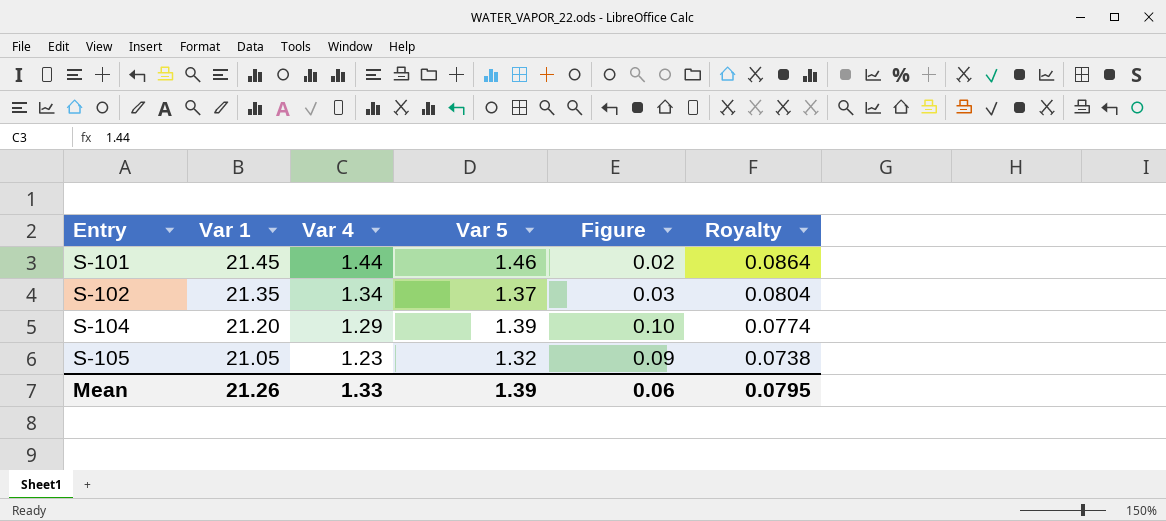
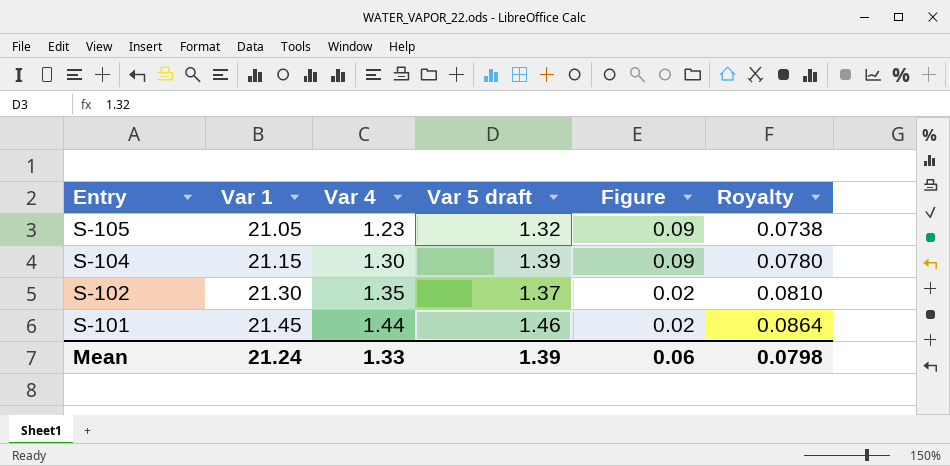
row order: Entry ascending -> Entry descending
column name: Var 5 -> Var 5 draft
S-104 | Var 1: 21.20 -> 21.15
S-104 | Var 4: 1.29 -> 1.30
S-104 | Figure: 0.10 -> 0.09
S-104 | Royalty: 0.0774 -> 0.0780
S-102 | Var 1: 21.35 -> 21.30
S-102 | Var 4: 1.34 -> 1.35
S-102 | Figure: 0.03 -> 0.02
S-102 | Royalty: 0.0804 -> 0.0810
Mean | Var 1: 21.26 -> 21.24
Mean | Royalty: 0.0795 -> 0.0798

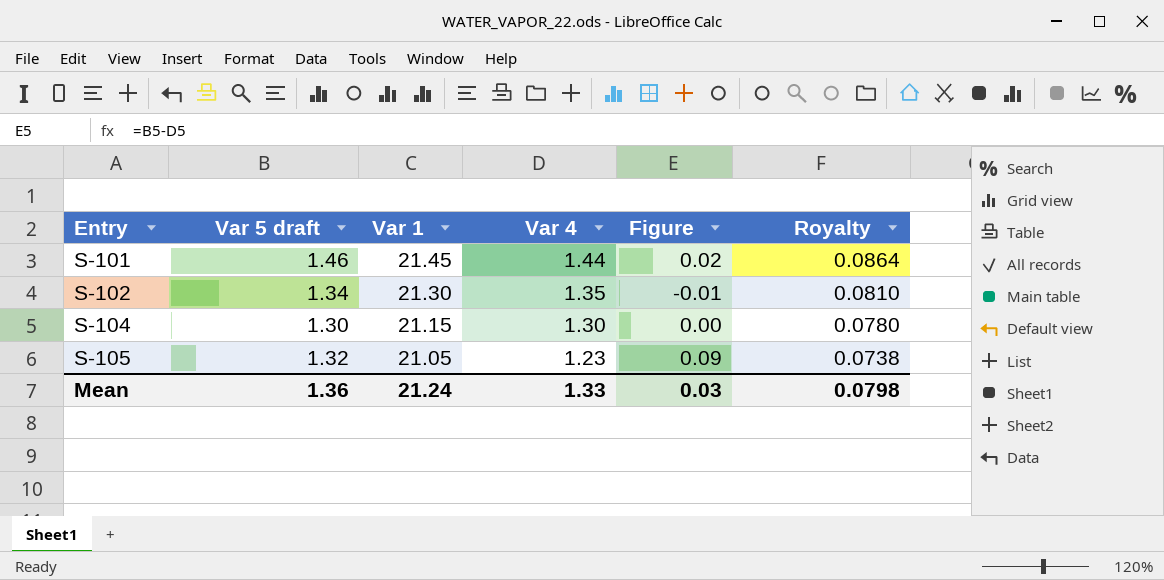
row order: Entry descending -> Entry ascending
column Var 5 draft | position: 4 -> 2
S-102 | Var 5 draft: 1.37 -> 1.34
S-102 | Figure: 0.02 -> -0.01
S-104 | Var 5 draft: 1.39 -> 1.30
S-104 | Figure: 0.09 -> 0.00
Mean | Var 5 draft: 1.39 -> 1.36
Mean | Figure: 0.06 -> 0.03

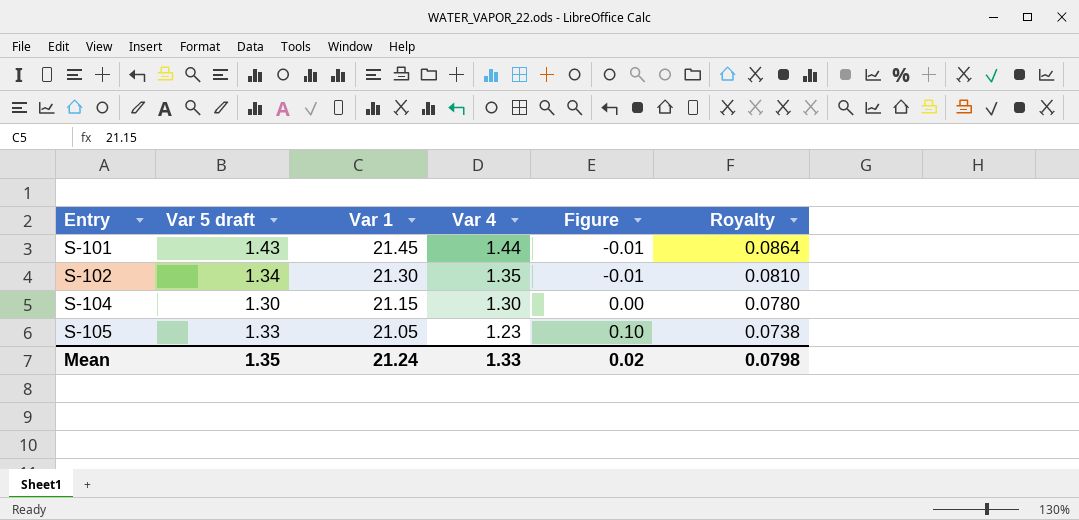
S-101 | Var 5 draft: 1.46 -> 1.43
S-101 | Figure: 0.02 -> -0.01
S-105 | Var 5 draft: 1.32 -> 1.33
S-105 | Figure: 0.09 -> 0.10
Mean | Var 5 draft: 1.36 -> 1.35
Mean | Figure: 0.03 -> 0.02

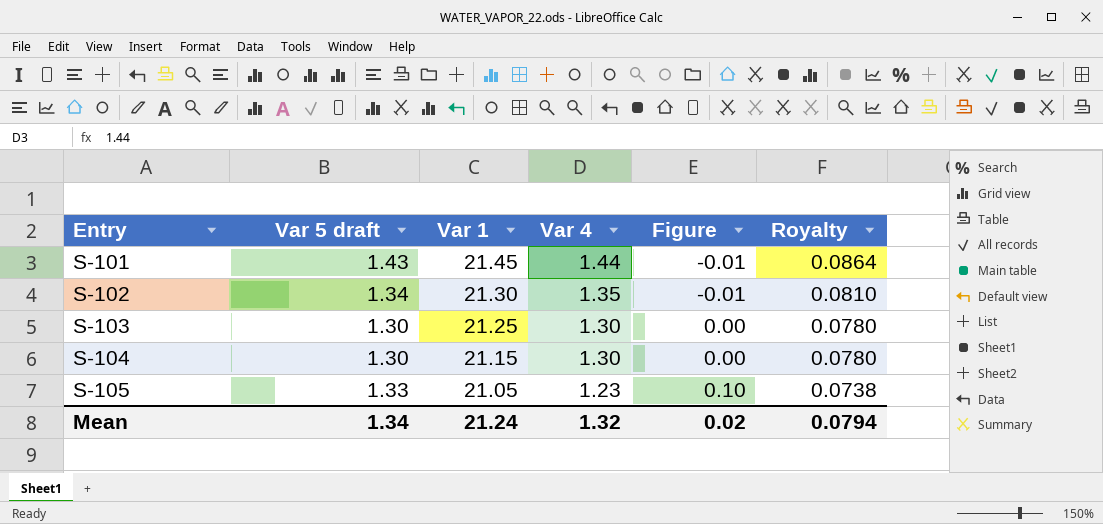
row S-103: none -> 1.30 | 21.25 | 1.30 | 0.00 | 0.0780
Mean | Var 5 draft: 1.35 -> 1.34
Mean | Var 4: 1.33 -> 1.32
Mean | Royalty: 0.0798 -> 0.0794

